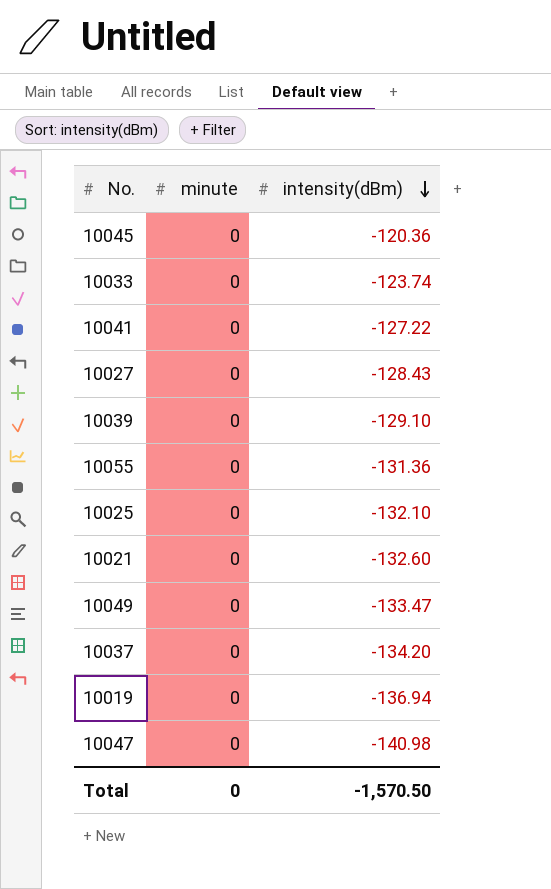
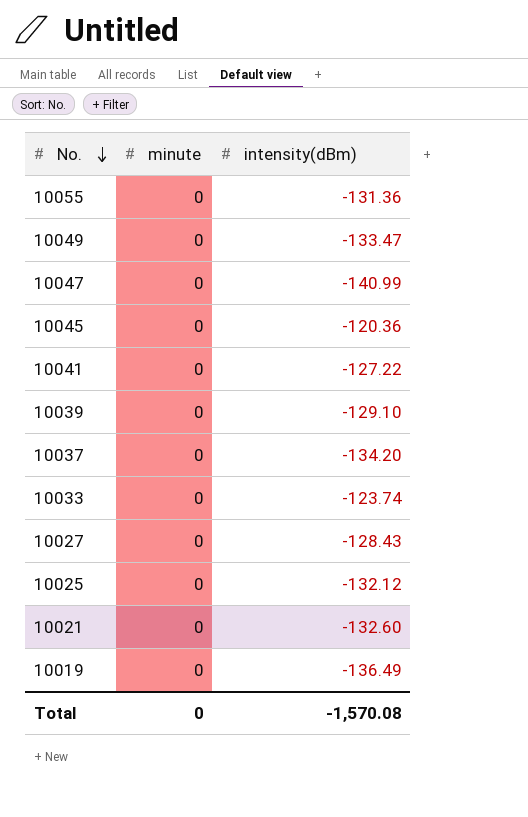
row order: intensity(dBm) descending -> No. descending
10047 | intensity(dBm): -140.98 -> -140.99
10025 | intensity(dBm): -132.10 -> -132.12
10019 | intensity(dBm): -136.94 -> -136.49
Total | intensity(dBm): -1,570.50 -> -1,570.08

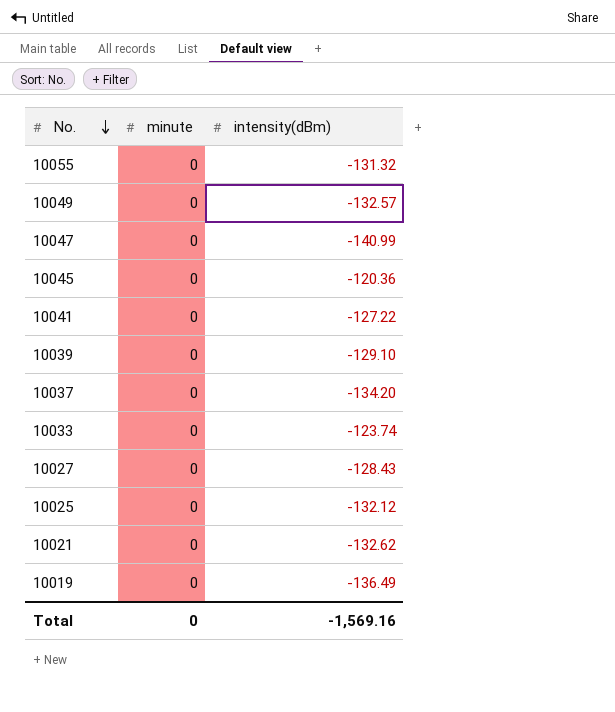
10055 | intensity(dBm): -131.36 -> -131.32
10049 | intensity(dBm): -133.47 -> -132.57
10021 | intensity(dBm): -132.60 -> -132.62
Total | intensity(dBm): -1,570.08 -> -1,569.16

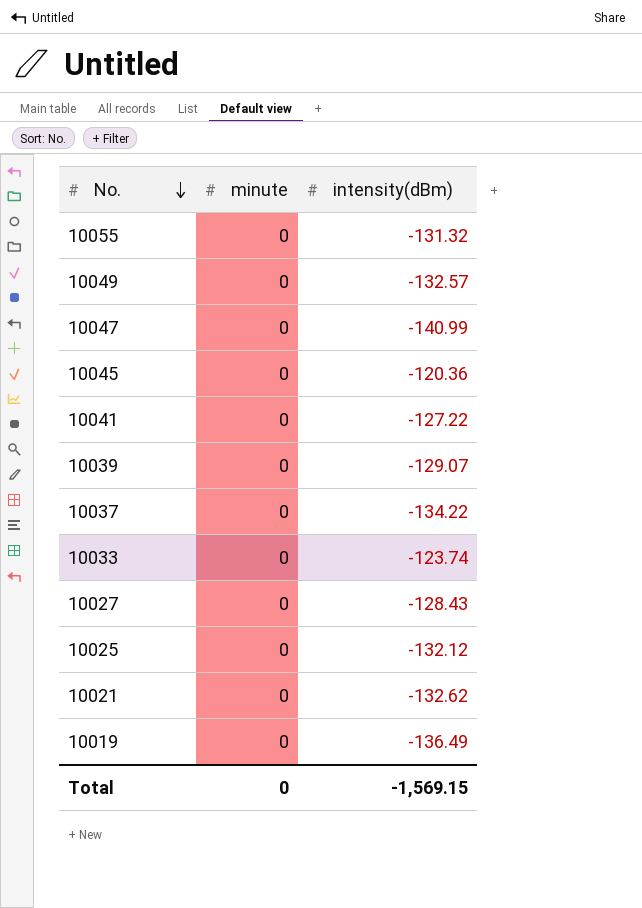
10039 | intensity(dBm): -129.10 -> -129.07
10037 | intensity(dBm): -134.20 -> -134.22
Total | intensity(dBm): -1,569.16 -> -1,569.15

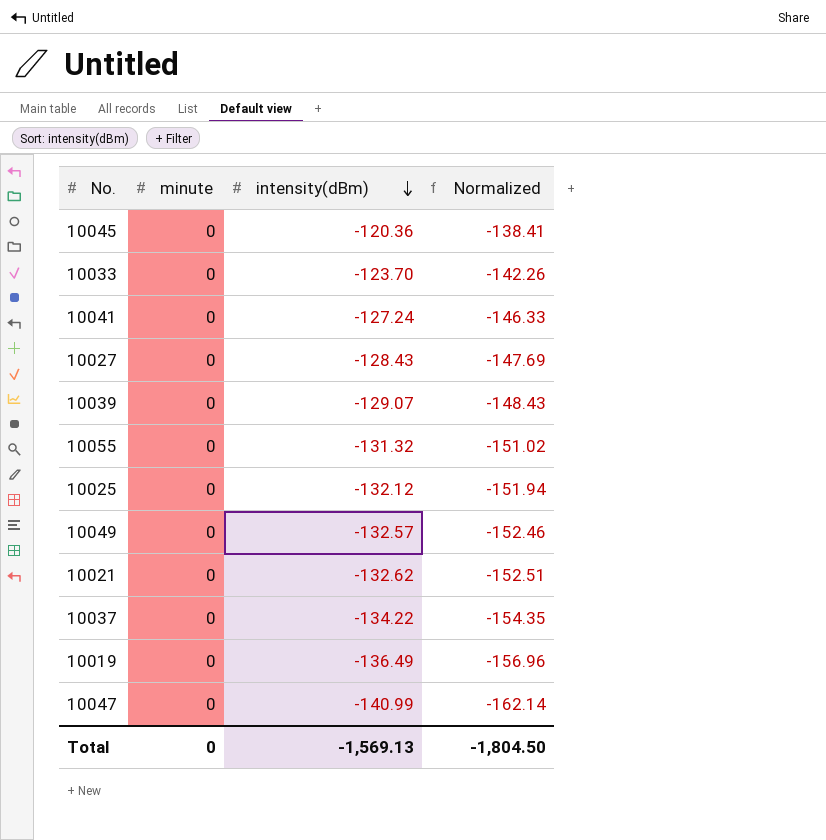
row order: No. descending -> intensity(dBm) descending
column Normalized | formula: none -> [intensity(dBm)] * 1.15
10033 | intensity(dBm): -123.74 -> -123.70
10041 | intensity(dBm): -127.22 -> -127.24
Total | intensity(dBm): -1,569.15 -> -1,569.13

